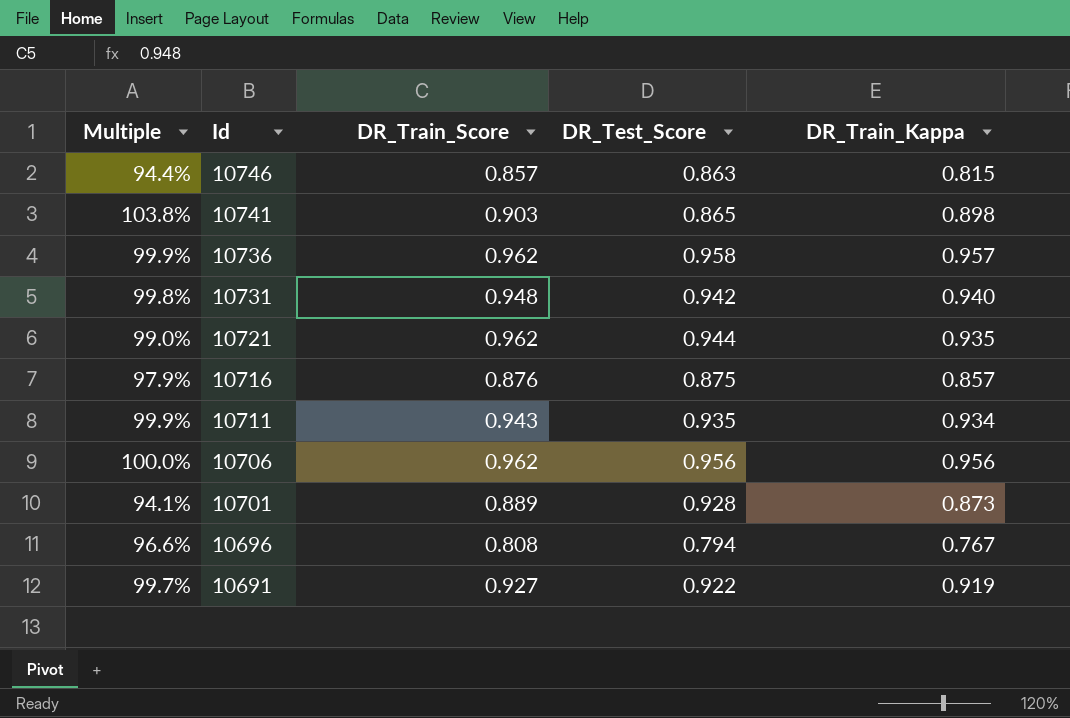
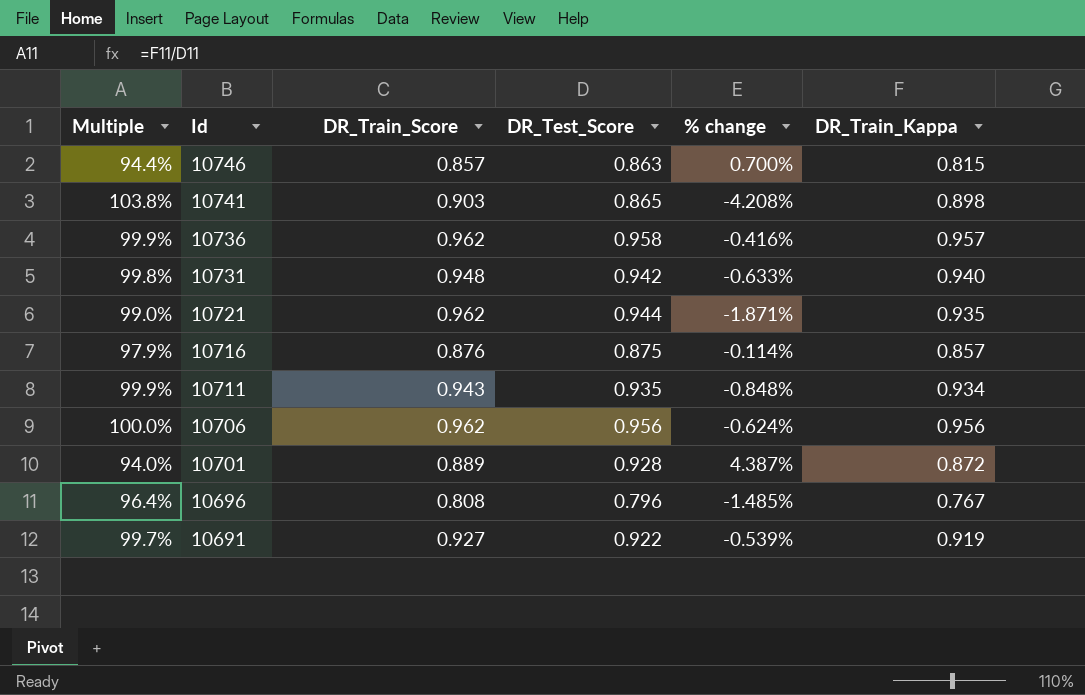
column % change | formula: none -> ([DR_Test_Score] - [DR_Train_Score]) / [DR_Train_Score]
10701 | Multiple: 94.1% -> 94.0%
10701 | DR_Train_Kappa: 0.873 -> 0.872
10696 | Multiple: 96.6% -> 96.4%
10696 | DR_Test_Score: 0.794 -> 0.796

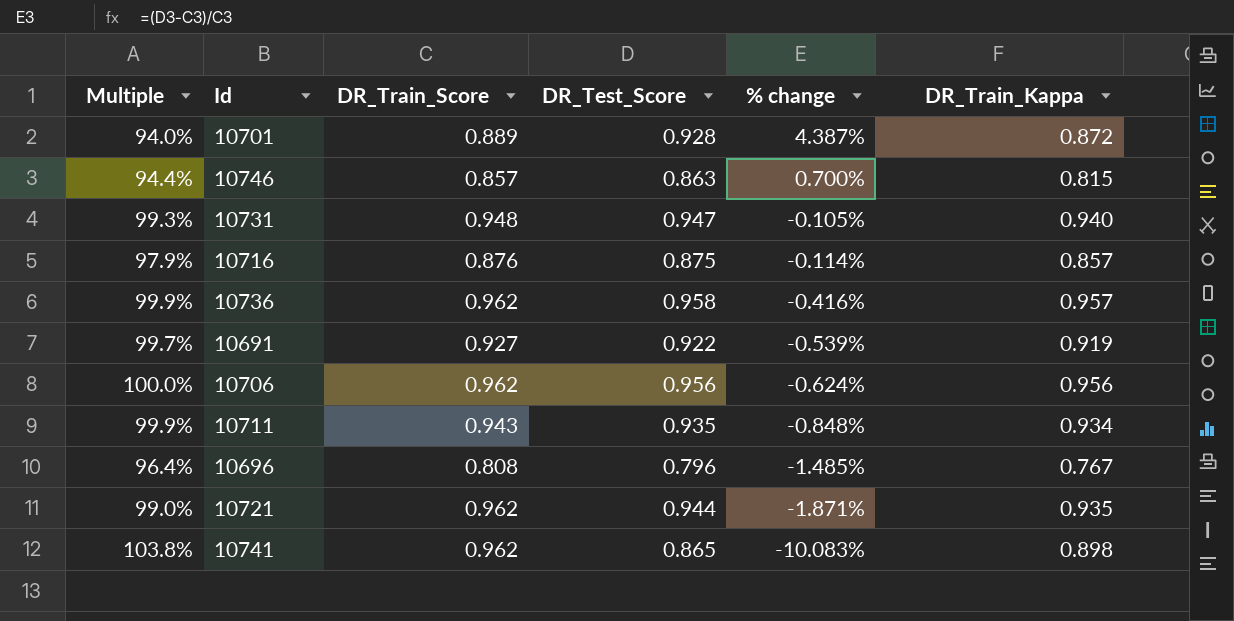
row order: Id descending -> % change descending
10731 | Multiple: 99.8% -> 99.3%
10731 | DR_Test_Score: 0.942 -> 0.947
10731 | % change: -0.633% -> -0.105%
10741 | DR_Train_Score: 0.903 -> 0.962
10741 | % change: -4.208% -> -10.083%

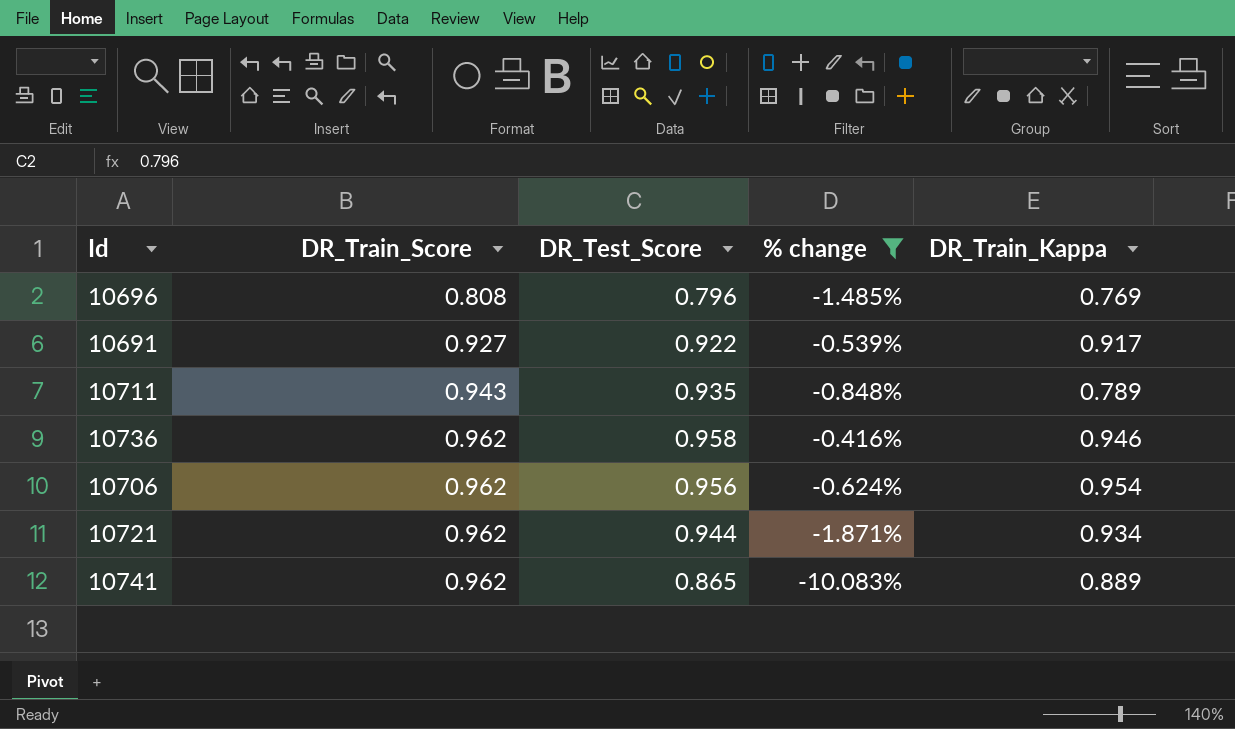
filter: none -> % change <= -0.416%
row order: % change descending -> DR_Train_Score ascending
column Multiple | formula: [DR_Train_Kappa] / [DR_Test_Score] -> none
10696 | DR_Train_Kappa: 0.767 -> 0.769
10691 | DR_Train_Kappa: 0.919 -> 0.917
10711 | DR_Train_Kappa: 0.934 -> 0.789
10736 | DR_Train_Kappa: 0.957 -> 0.946
10706 | DR_Train_Kappa: 0.956 -> 0.954
10721 | DR_Train_Kappa: 0.935 -> 0.934
10741 | DR_Train_Kappa: 0.898 -> 0.889

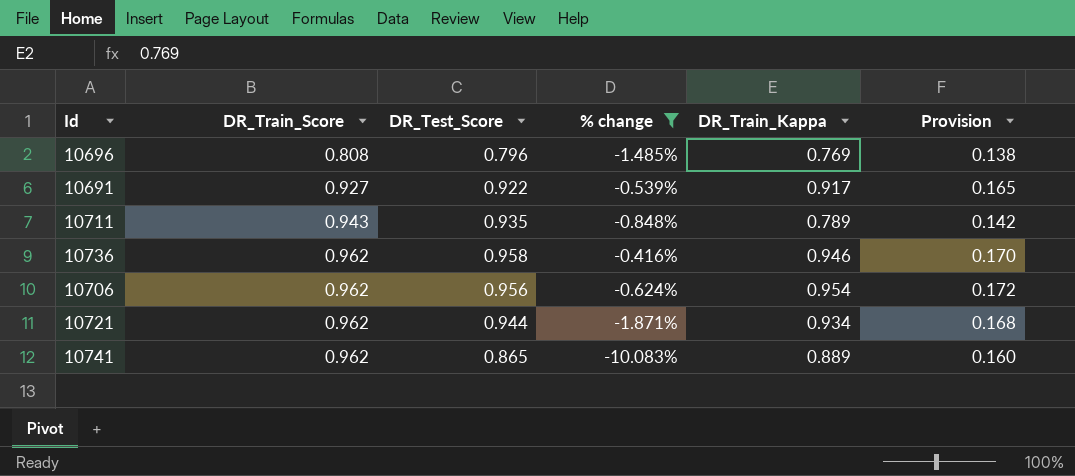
column Provision | formula: none -> [DR_Train_Kappa] * 0.18

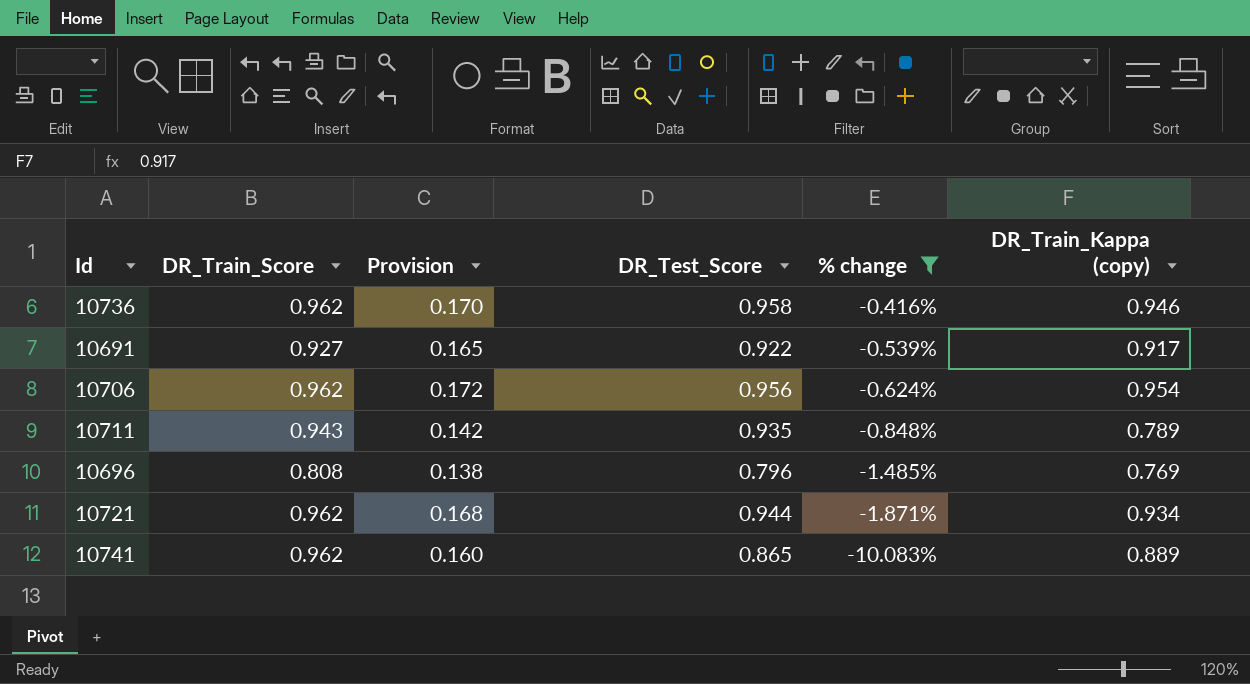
row order: DR_Train_Score ascending -> % change descending
column Provision | position: 6 -> 3
column name: DR_Train_Kappa -> DR_Train_Kappa (copy)

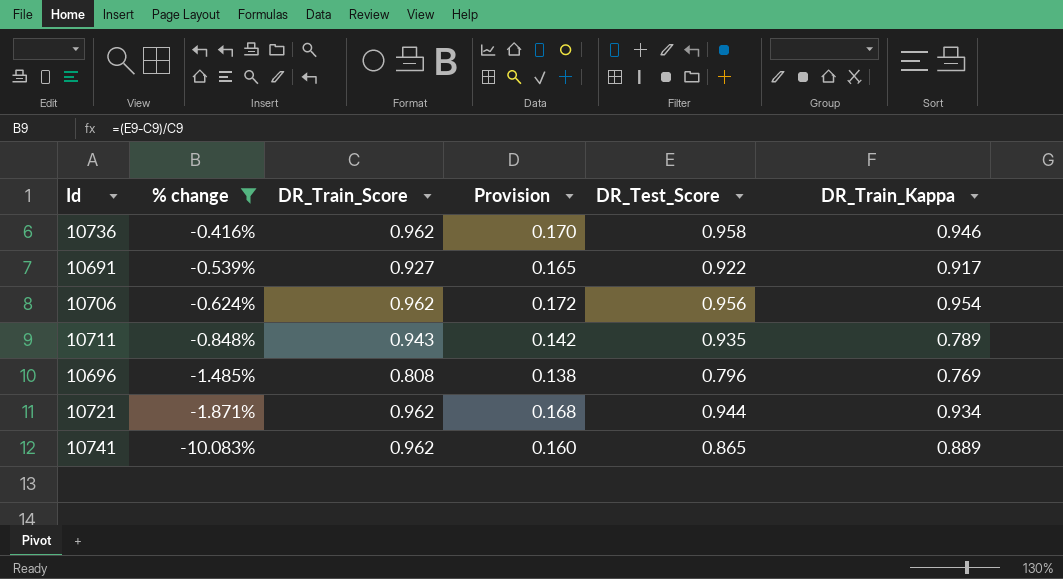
column % change | position: 5 -> 2
column name: DR_Train_Kappa (copy) -> DR_Train_Kappa

